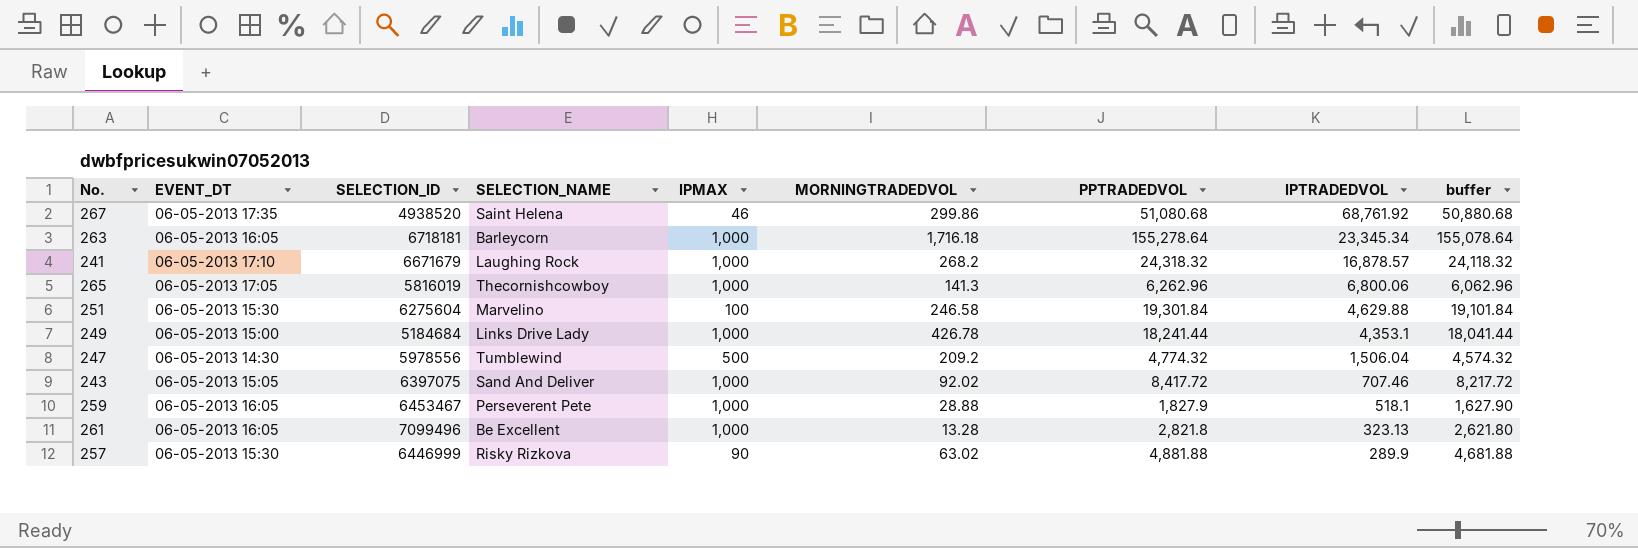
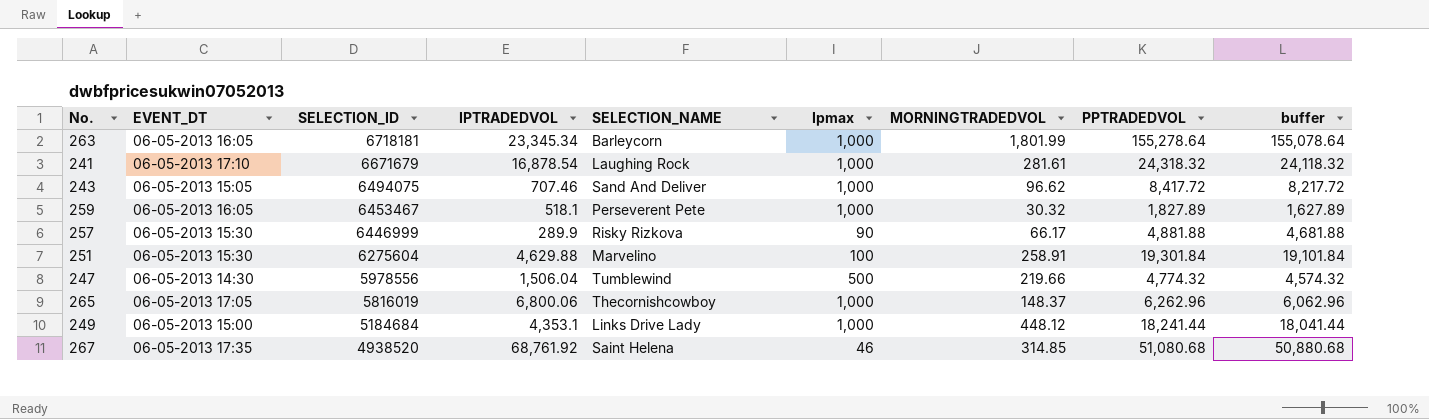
row order: IPTRADEDVOL descending -> SELECTION_ID descending
column IPTRADEDVOL | position: 8 -> 4
column name: IPMAX -> Ipmax
row 261: 06-05-2013 16:05 | 7099496 | Be Excellent | 1,000 | 13.28 | 2,821.8 | 323.13 | 2,621.80 -> none
263 | MORNINGTRADEDVOL: 1,716.18 -> 1,801.99
241 | IPTRADEDVOL: 16,878.57 -> 16,878.54
241 | MORNINGTRADEDVOL: 268.2 -> 281.61
243 | SELECTION_ID: 6397075 -> 6494075
243 | MORNINGTRADEDVOL: 92.02 -> 96.62
259 | MORNINGTRADEDVOL: 28.88 -> 30.32
259 | PPTRADEDVOL: 1,827.9 -> 1,827.89
259 | buffer: 1,627.90 -> 1,627.89
257 | MORNINGTRADEDVOL: 63.02 -> 66.17
251 | MORNINGTRADEDVOL: 246.58 -> 258.91
247 | MORNINGTRADEDVOL: 209.2 -> 219.66
265 | MORNINGTRADEDVOL: 141.3 -> 148.37
249 | MORNINGTRADEDVOL: 426.78 -> 448.12
267 | MORNINGTRADEDVOL: 299.86 -> 314.85

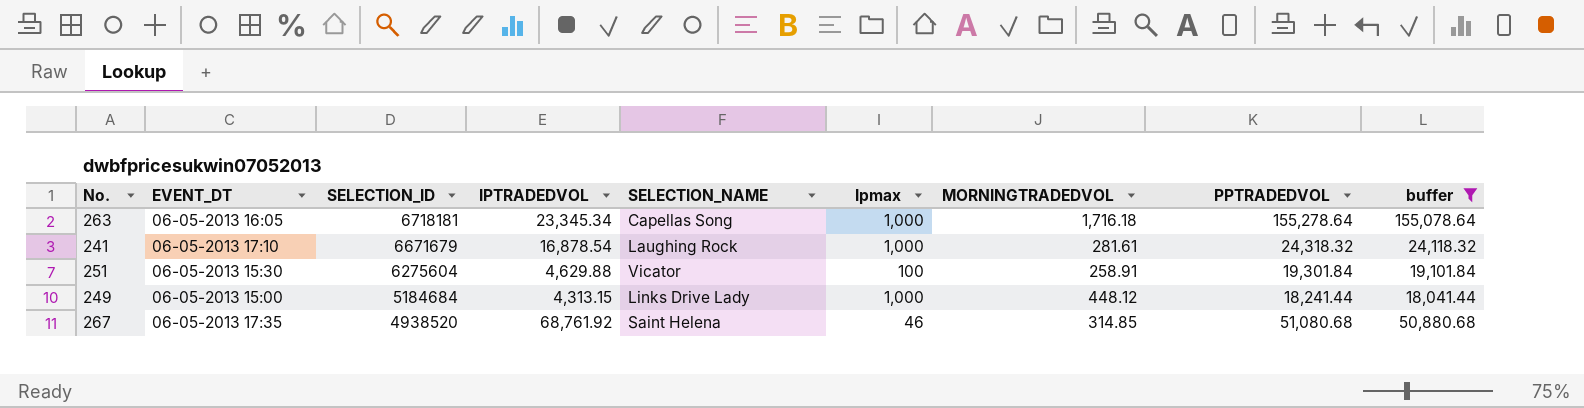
filter: none -> buffer >= 18,041.44
263 | SELECTION_NAME: Barleycorn -> Capellas Song
263 | MORNINGTRADEDVOL: 1,801.99 -> 1,716.18
251 | SELECTION_NAME: Marvelino -> Vicator
249 | IPTRADEDVOL: 4,353.1 -> 4,313.15

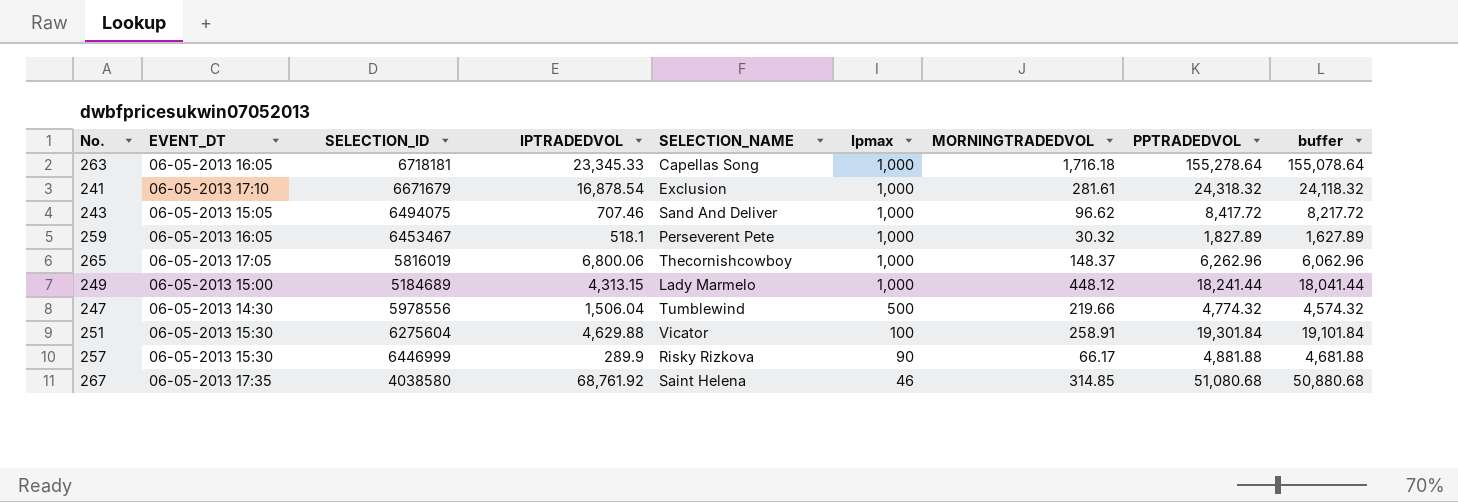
filter: buffer >= 18,041.44 -> none
row order: SELECTION_ID descending -> Ipmax descending
263 | IPTRADEDVOL: 23,345.34 -> 23,345.33
241 | SELECTION_NAME: Laughing Rock -> Exclusion
249 | SELECTION_ID: 5184684 -> 5184689
249 | SELECTION_NAME: Links Drive Lady -> Lady Marmelo
267 | SELECTION_ID: 4938520 -> 4038580

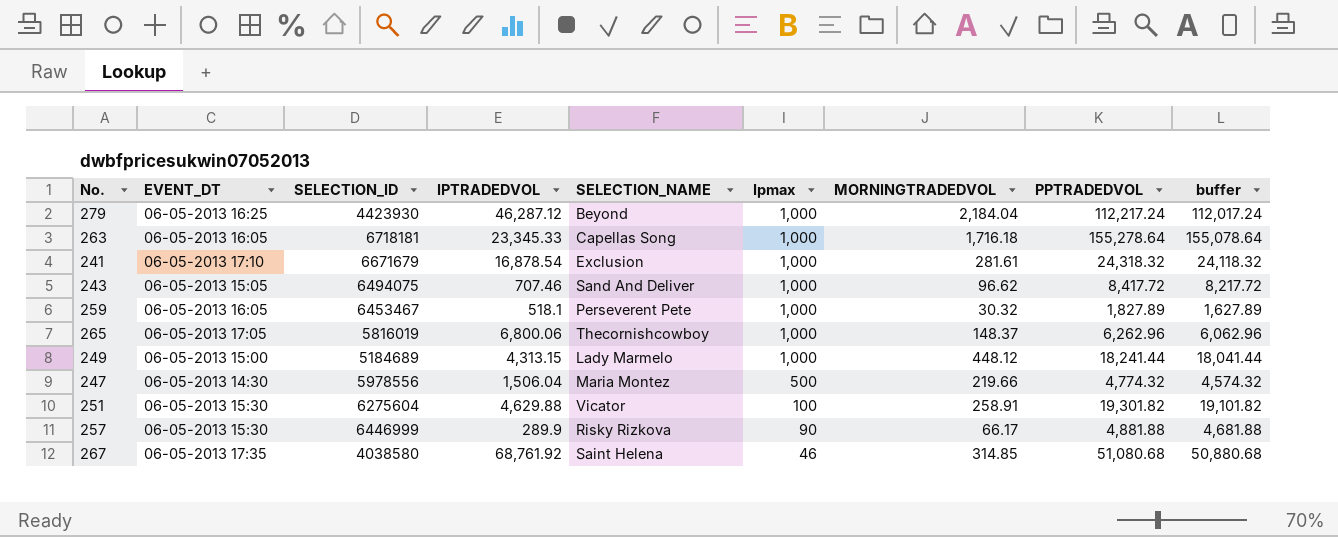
row 279: none -> 06-05-2013 16:25 | 4423930 | 46,287.12 | Beyond | 1,000 | 2,184.04 | 112,217.24 | 112,017.24
247 | SELECTION_NAME: Tumblewind -> Maria Montez
251 | PPTRADEDVOL: 19,301.84 -> 19,301.82
251 | buffer: 19,101.84 -> 19,101.82

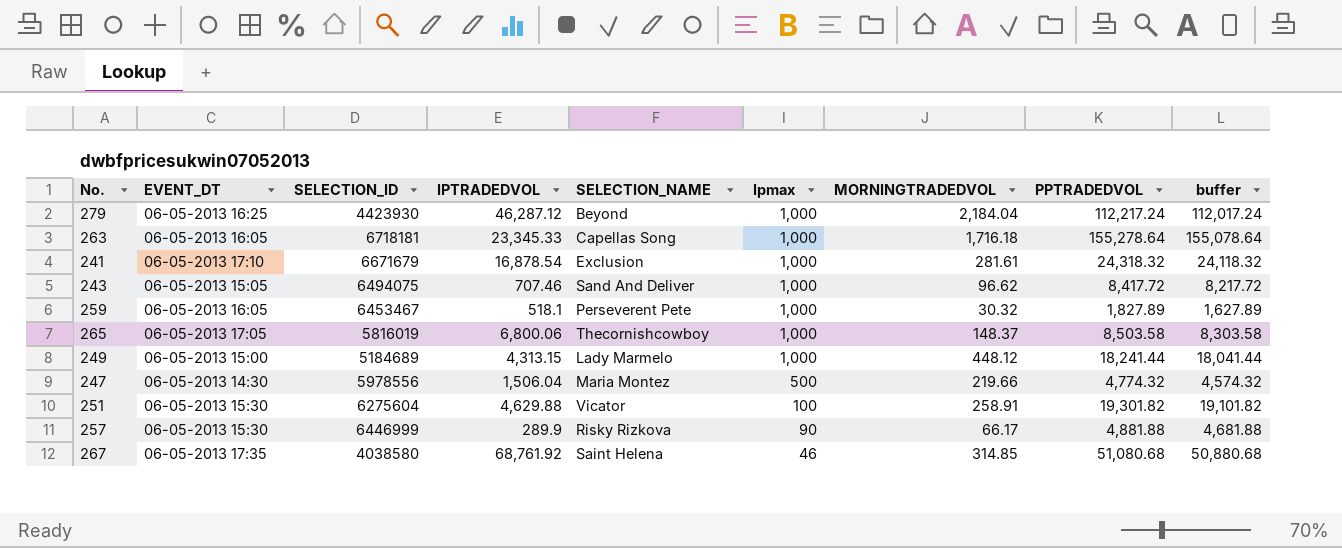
265 | PPTRADEDVOL: 6,262.96 -> 8,503.58
265 | buffer: 6,062.96 -> 8,303.58

